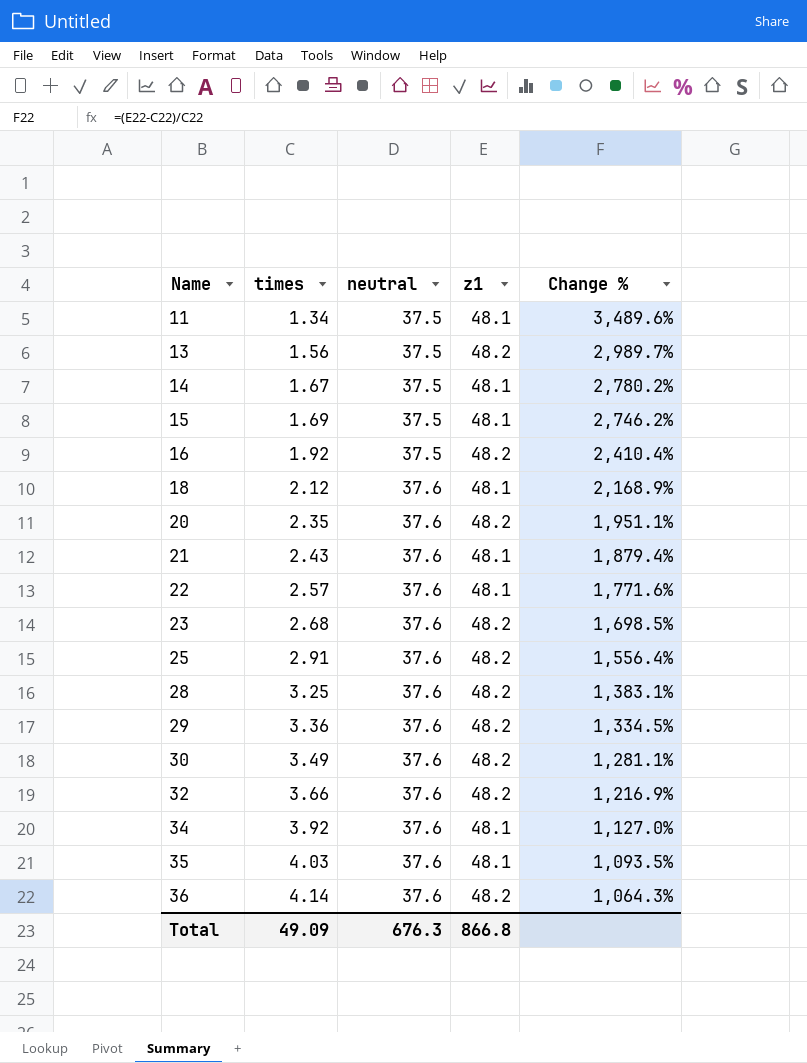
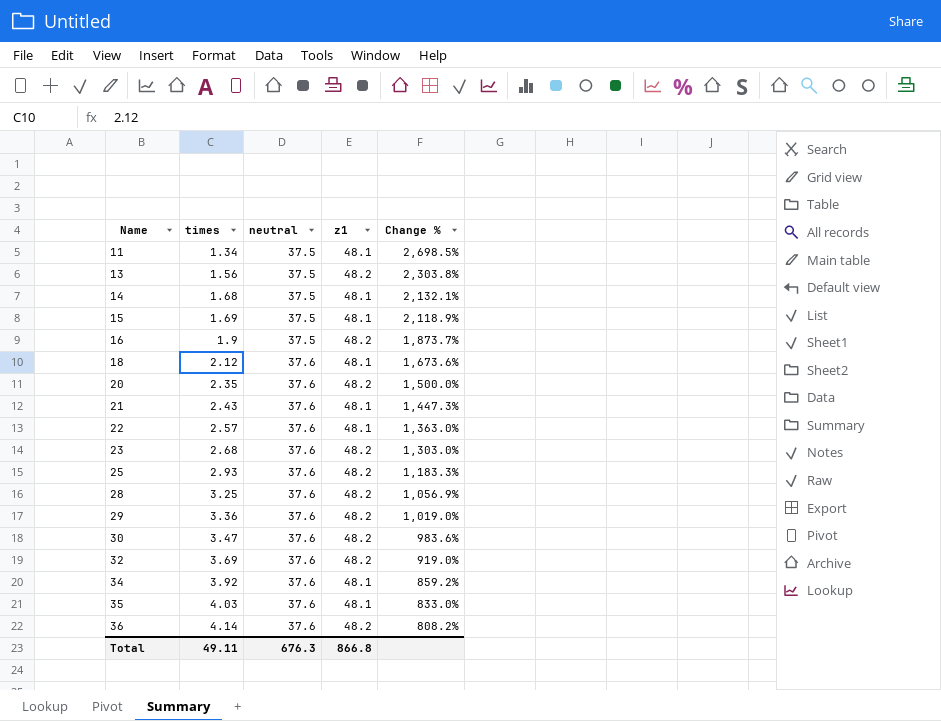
column Change % | formula: ([z1] - [times]) / [times] -> ([neutral] - [times]) / [times]
14 | times: 1.67 -> 1.68
16 | times: 1.92 -> 1.9
25 | times: 2.91 -> 2.93
30 | times: 3.49 -> 3.47
32 | times: 3.66 -> 3.69
Total | times: 49.09 -> 49.11

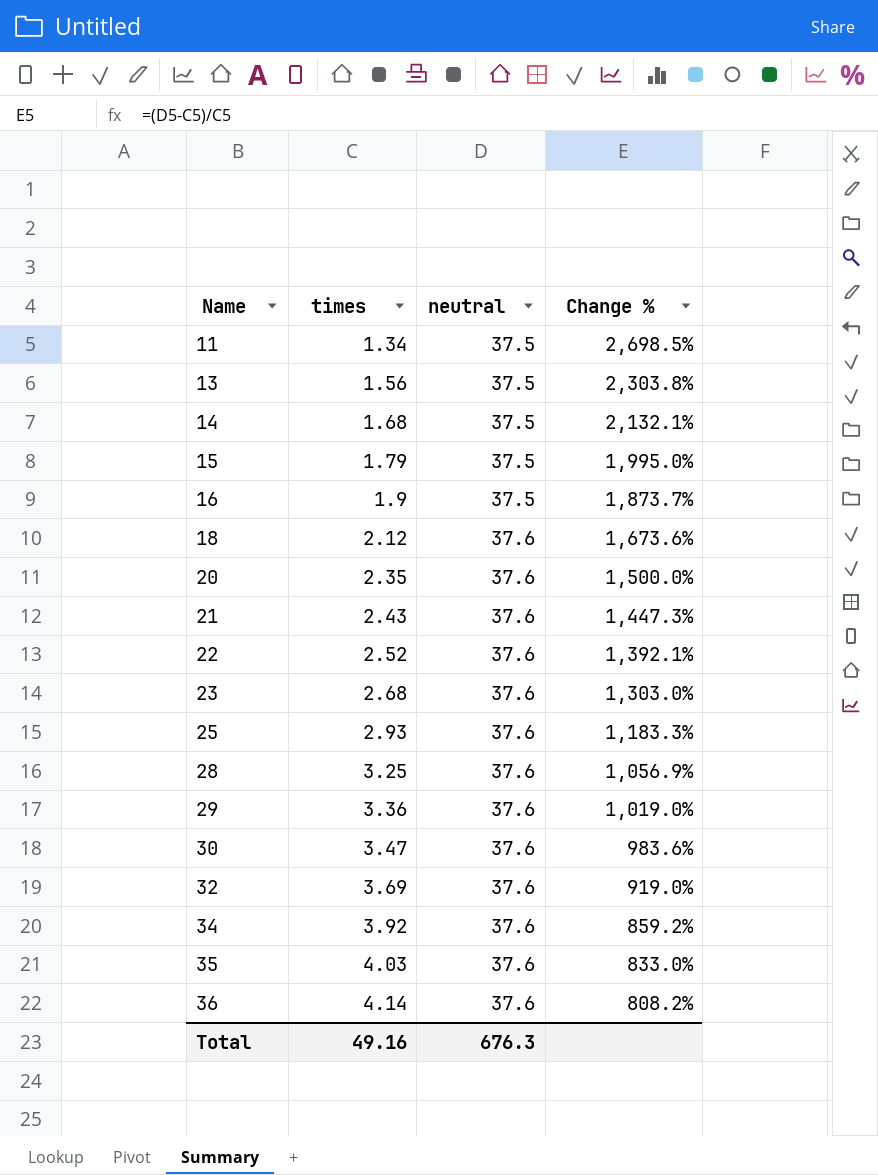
column z1 | position: 4 -> none
15 | times: 1.69 -> 1.79
15 | Change %: 2,118.9% -> 1,995.0%
22 | times: 2.57 -> 2.52
22 | Change %: 1,363.0% -> 1,392.1%
Total | times: 49.11 -> 49.16

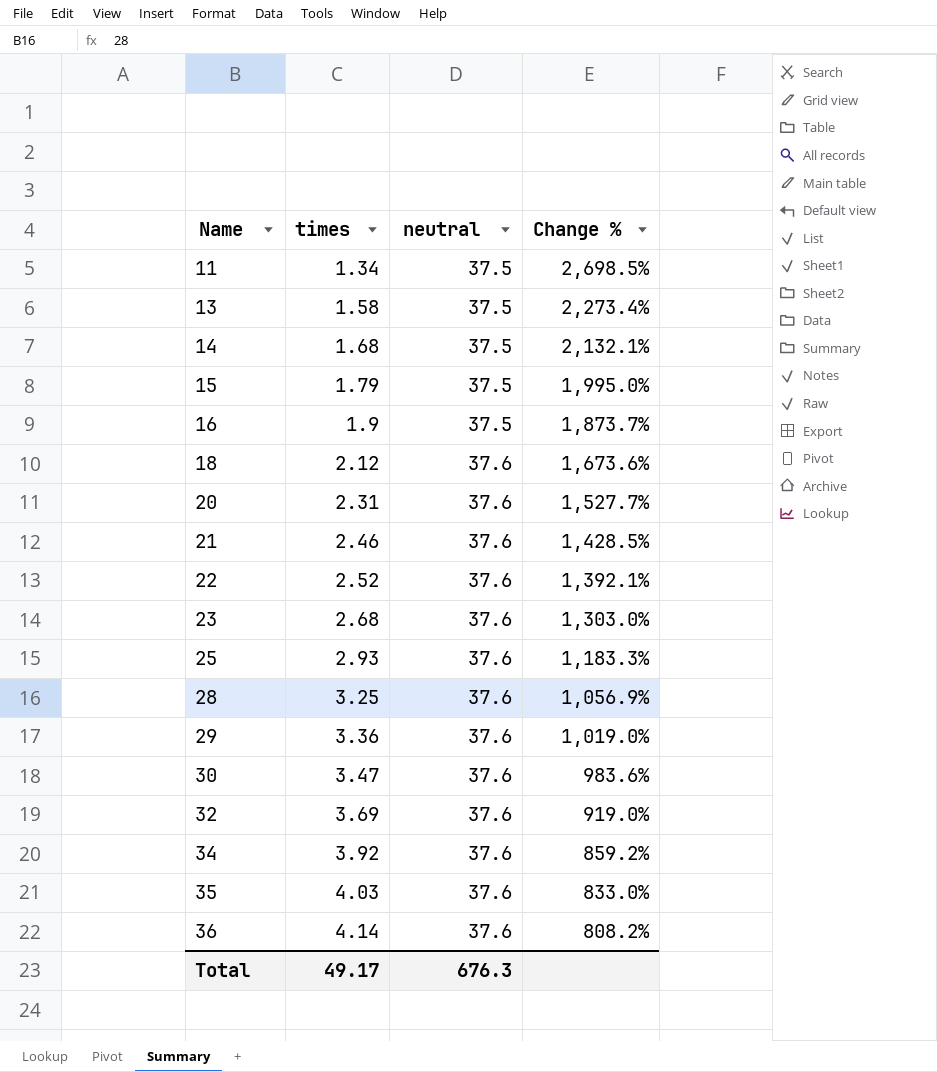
13 | times: 1.56 -> 1.58
13 | Change %: 2,303.8% -> 2,273.4%
20 | times: 2.35 -> 2.31
20 | Change %: 1,500.0% -> 1,527.7%
21 | times: 2.43 -> 2.46
21 | Change %: 1,447.3% -> 1,428.5%
Total | times: 49.16 -> 49.17

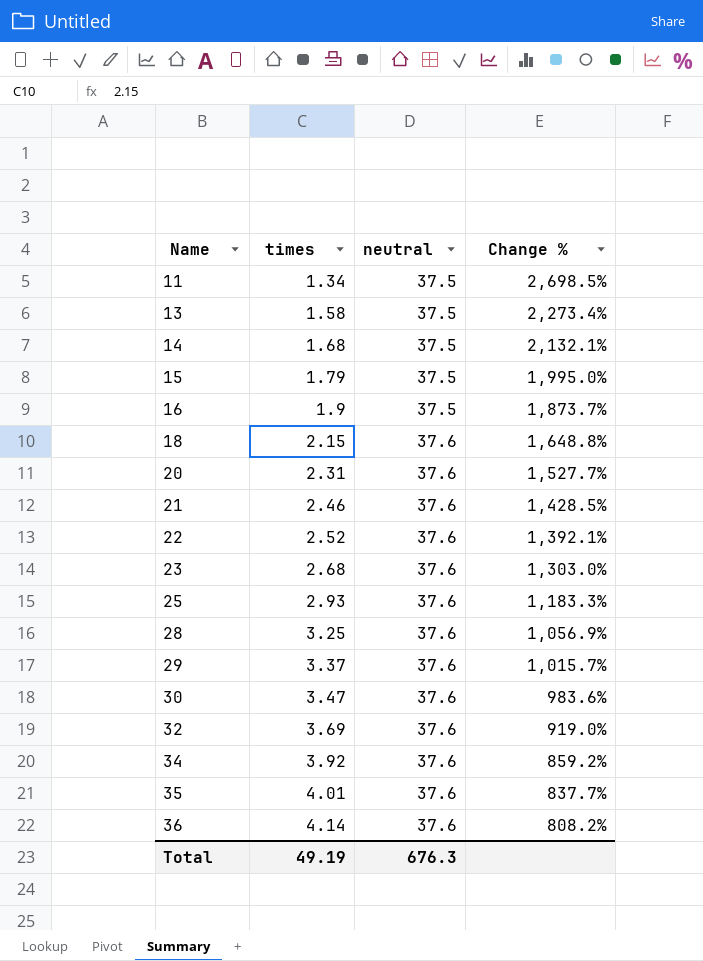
18 | times: 2.12 -> 2.15
18 | Change %: 1,673.6% -> 1,648.8%
29 | times: 3.36 -> 3.37
29 | Change %: 1,019.0% -> 1,015.7%
35 | times: 4.03 -> 4.01
35 | Change %: 833.0% -> 837.7%
Total | times: 49.17 -> 49.19

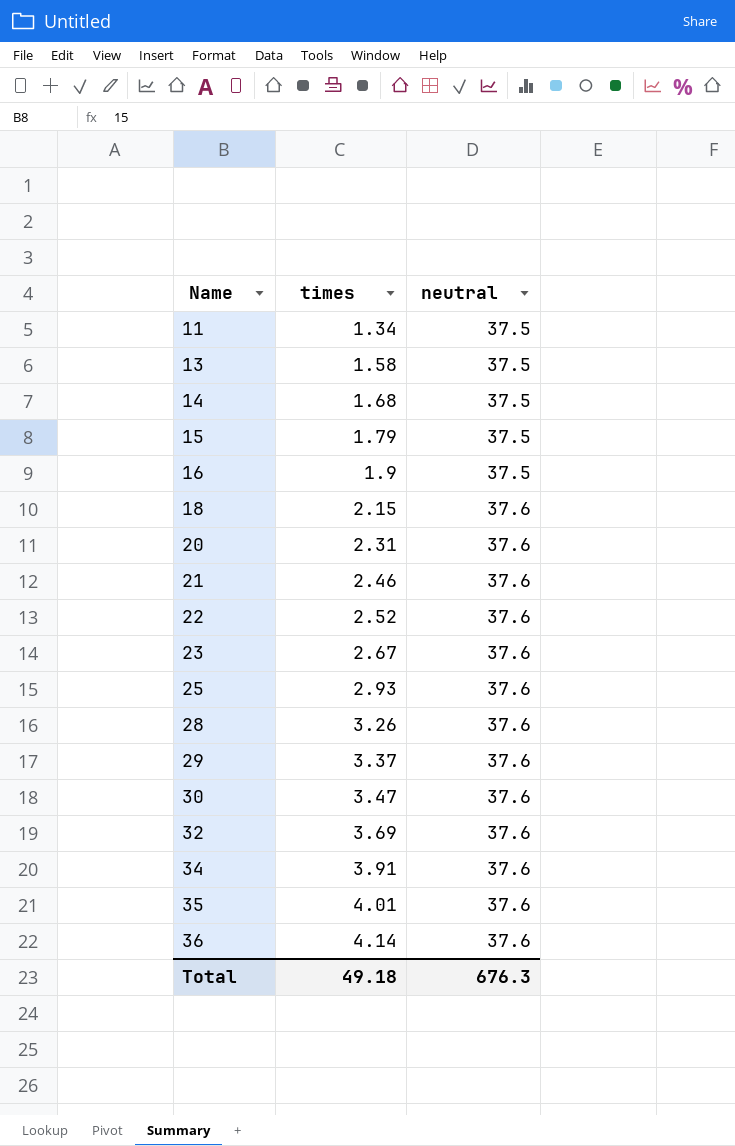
column Change % | formula: ([neutral] - [times]) / [times] -> none
23 | times: 2.68 -> 2.67
28 | times: 3.25 -> 3.26
34 | times: 3.92 -> 3.91
Total | times: 49.19 -> 49.18

